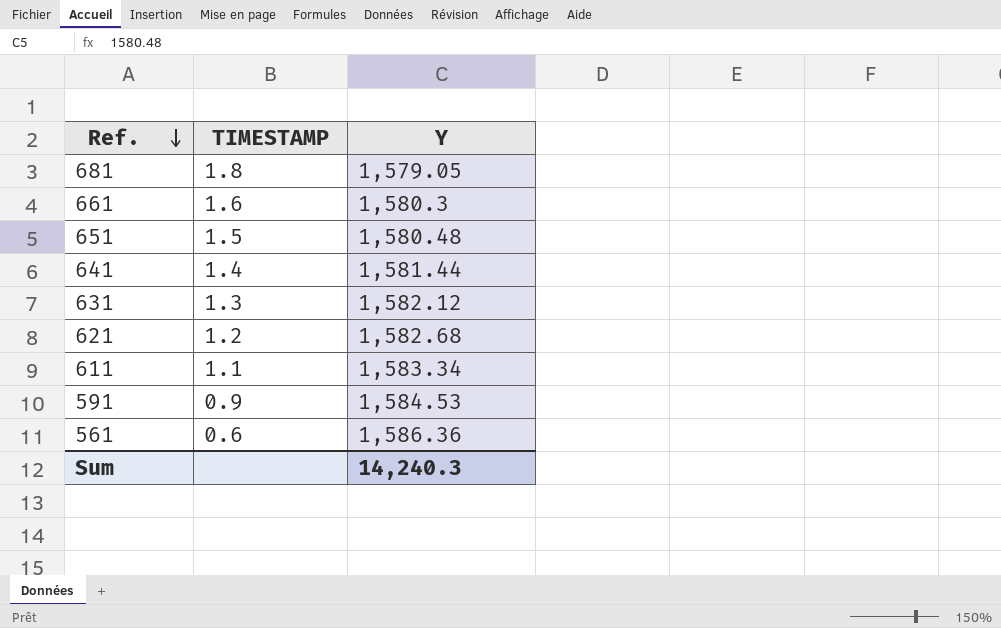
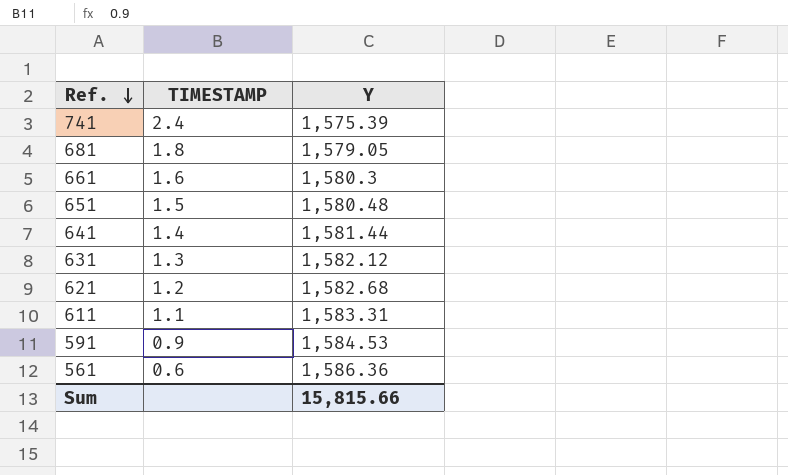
row 741: none -> 2.4 | 1,575.39
611 | Y: 1,583.34 -> 1,583.31
Sum | Y: 14,240.3 -> 15,815.66

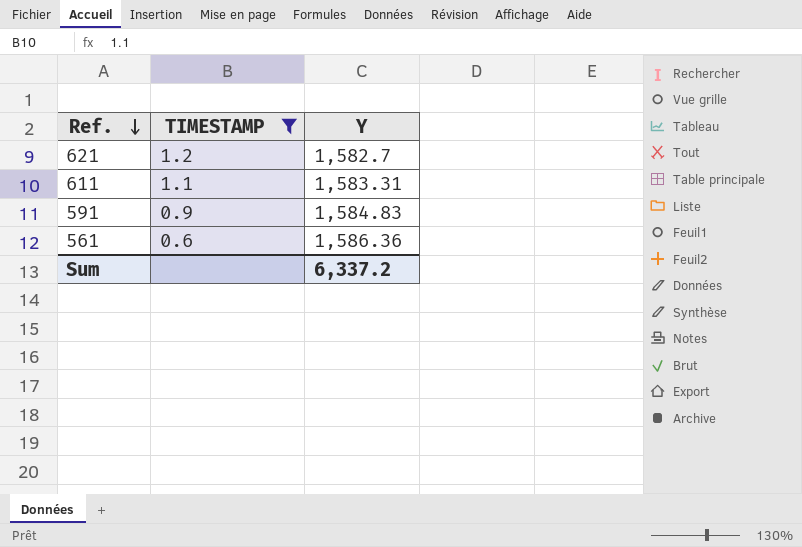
filter: none -> TIMESTAMP <= 1.2
621 | Y: 1,582.68 -> 1,582.7
591 | Y: 1,584.53 -> 1,584.83
Sum | Y: 15,815.66 -> 6,337.2

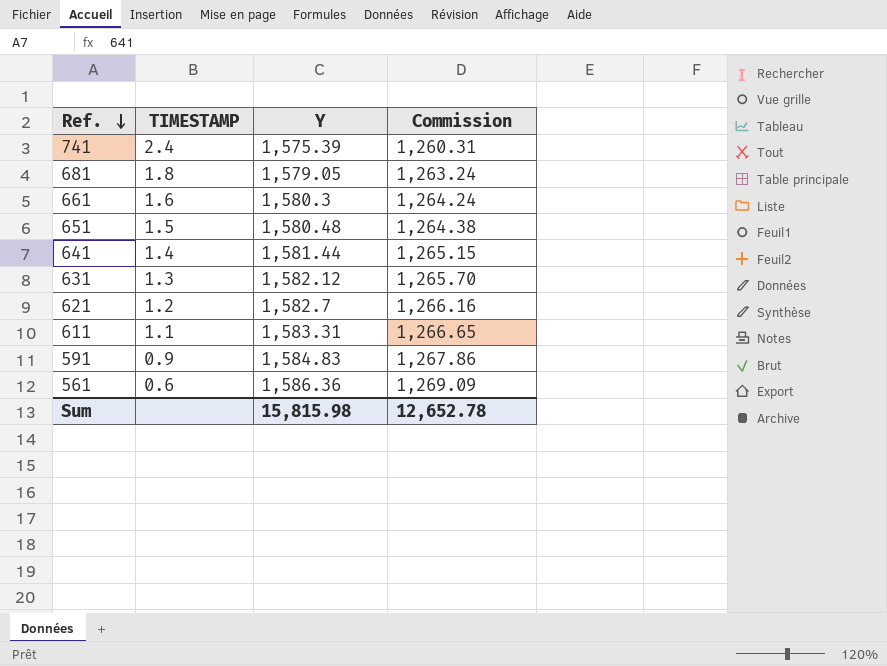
filter: TIMESTAMP <= 1.2 -> none
column Commission | formula: none -> [Y] * 0.8
Sum | Y: 6,337.2 -> 15,815.98

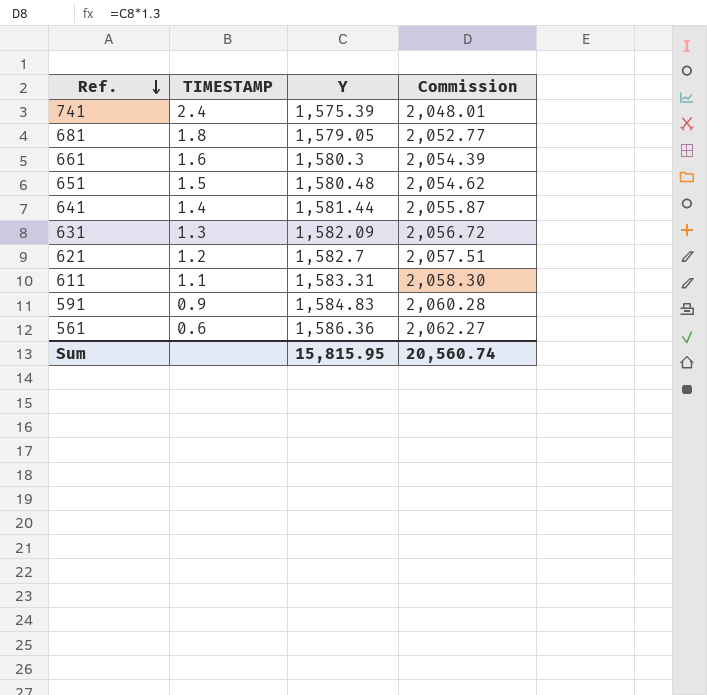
column Commission | formula: [Y] * 0.8 -> [Y] * 1.3
631 | Y: 1,582.12 -> 1,582.09
Sum | Y: 15,815.98 -> 15,815.95
Sum | Commission: 12,652.78 -> 20,560.74

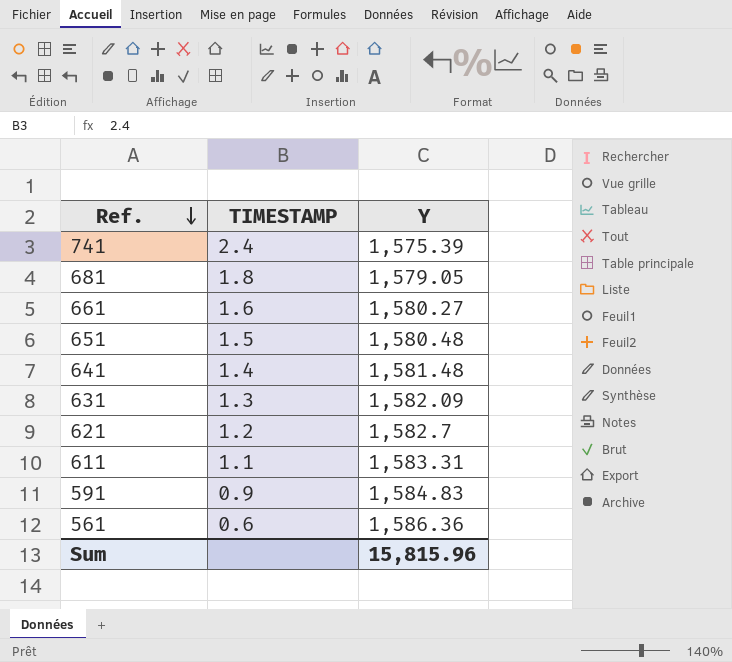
column Commission | formula: [Y] * 1.3 -> none
661 | Y: 1,580.3 -> 1,580.27
641 | Y: 1,581.44 -> 1,581.48
Sum | Y: 15,815.95 -> 15,815.96

